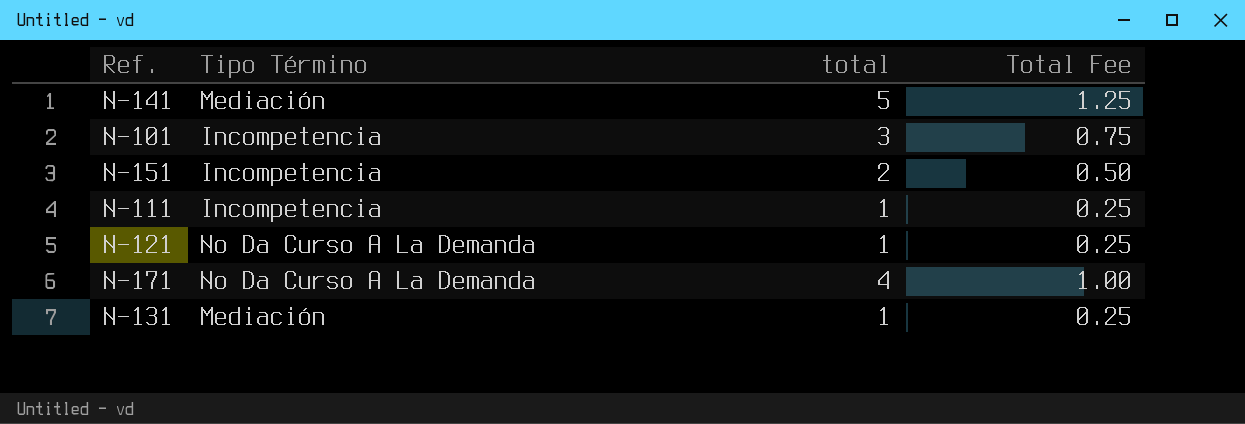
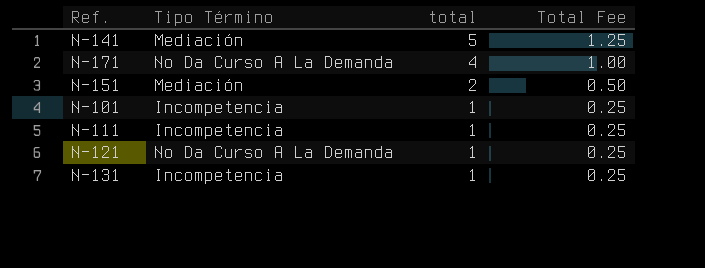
row order: none -> total descending
N-151 | Tipo Término: Incompetencia -> Mediación
N-101 | total: 3 -> 1
N-101 | Total Fee: 0.75 -> 0.25
N-131 | Tipo Término: Mediación -> Incompetencia

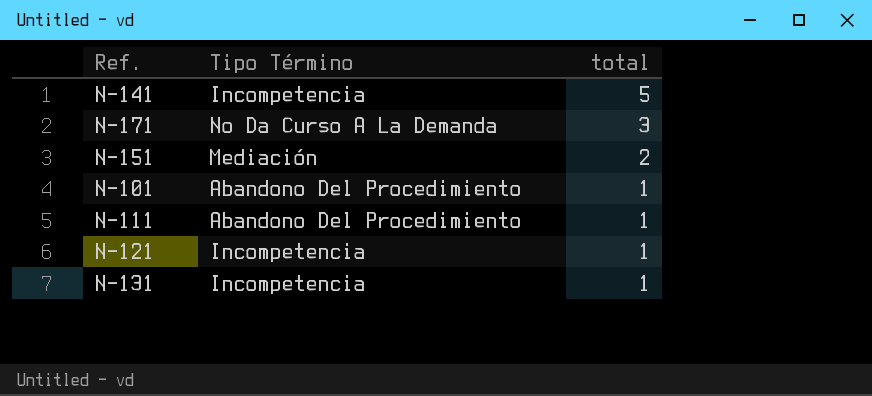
column Total Fee | formula: [total] * 0.25 -> none
N-141 | Tipo Término: Mediación -> Incompetencia
N-171 | total: 4 -> 3
N-101 | Tipo Término: Incompetencia -> Abandono Del Procedimiento
N-111 | Tipo Término: Incompetencia -> Abandono Del Procedimiento
N-121 | Tipo Término: No Da Curso A La Demanda -> Incompetencia

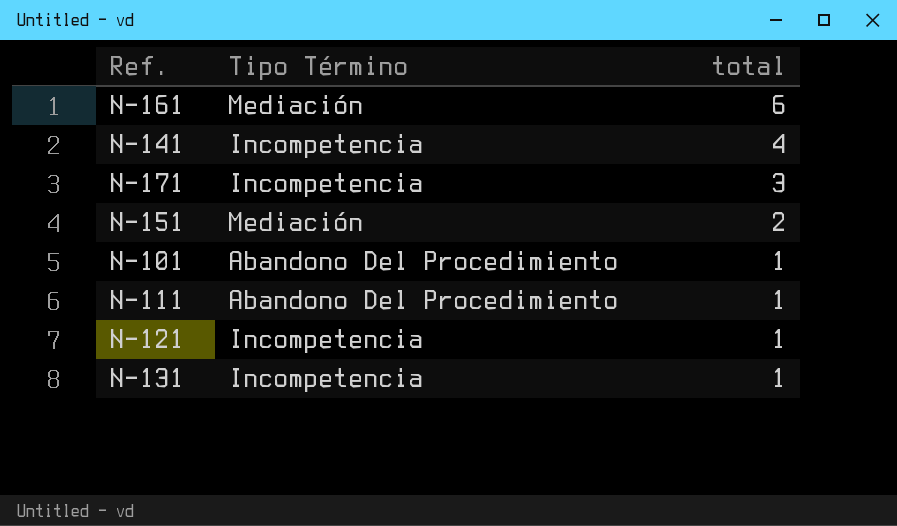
row N-161: none -> Mediación | 6
N-141 | total: 5 -> 4
N-171 | Tipo Término: No Da Curso A La Demanda -> Incompetencia

